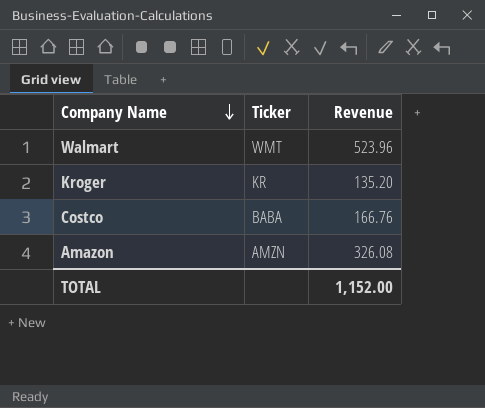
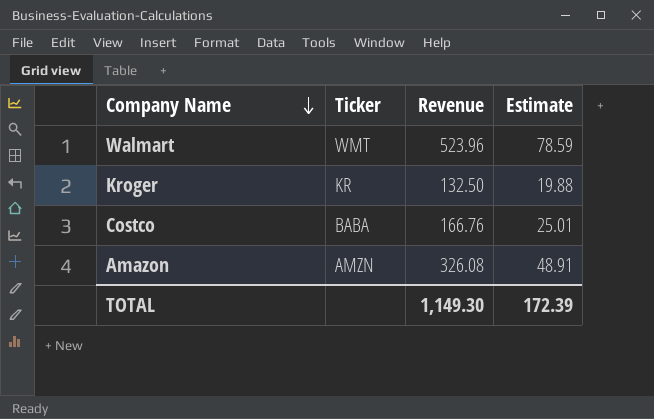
column Estimate | formula: none -> [Revenue] * 0.15
Kroger | Revenue: 135.20 -> 132.50
TOTAL | Revenue: 1,152.00 -> 1,149.30

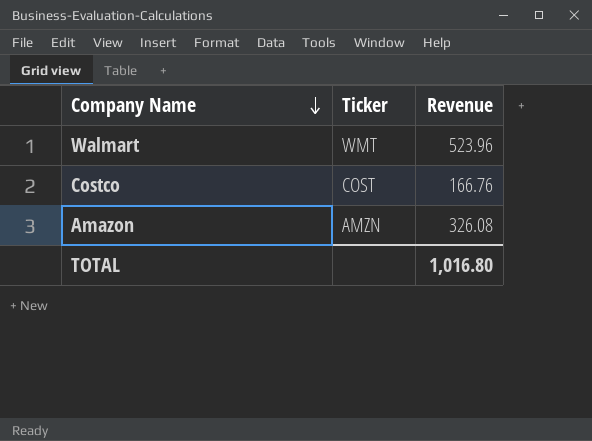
column Estimate | formula: [Revenue] * 0.15 -> none
row Kroger: KR | 132.50 | 19.88 -> none
Costco | Ticker: BABA -> COST
TOTAL | Revenue: 1,149.30 -> 1,016.80

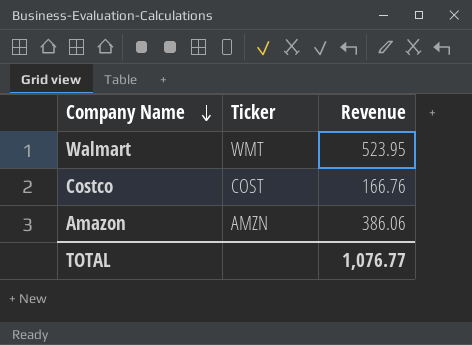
Walmart | Revenue: 523.96 -> 523.95
Amazon | Revenue: 326.08 -> 386.06
TOTAL | Revenue: 1,016.80 -> 1,076.77

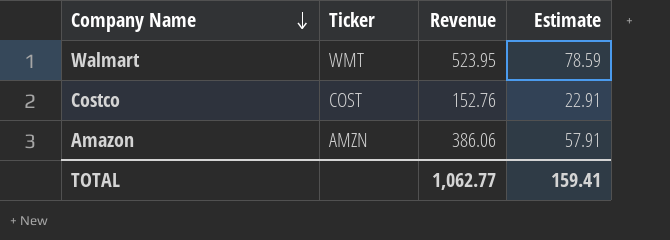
column Estimate | formula: none -> [Revenue] * 0.15
Costco | Revenue: 166.76 -> 152.76
TOTAL | Revenue: 1,076.77 -> 1,062.77

